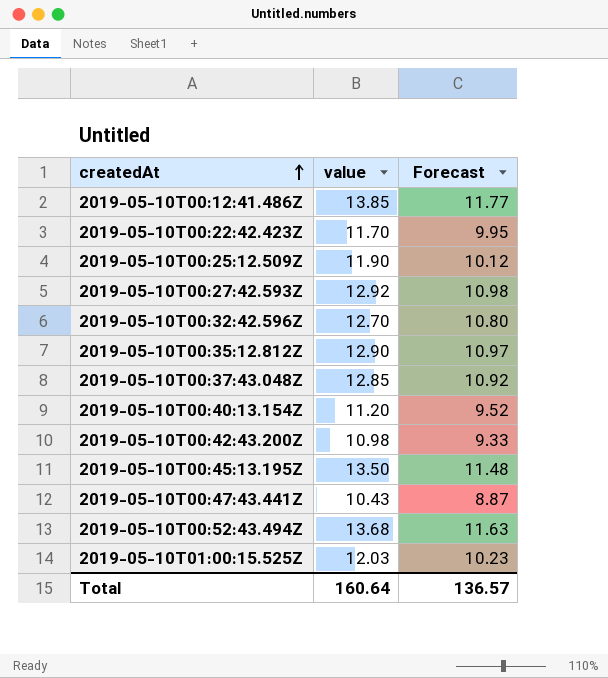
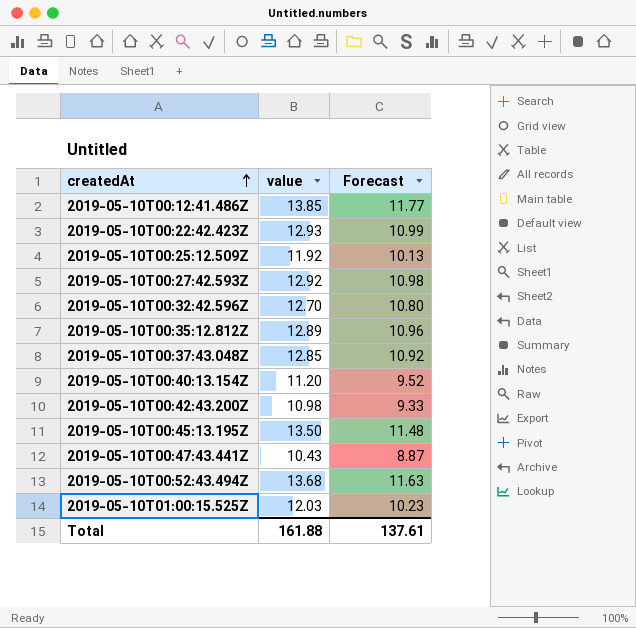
2019-05-10T00:22:42.423Z | value: 11.70 -> 12.93
2019-05-10T00:22:42.423Z | Forecast: 9.95 -> 10.99
2019-05-10T00:25:12.509Z | value: 11.90 -> 11.92
2019-05-10T00:25:12.509Z | Forecast: 10.12 -> 10.13
2019-05-10T00:35:12.812Z | value: 12.90 -> 12.89
2019-05-10T00:35:12.812Z | Forecast: 10.97 -> 10.96
Total | value: 160.64 -> 161.88
Total | Forecast: 136.57 -> 137.61

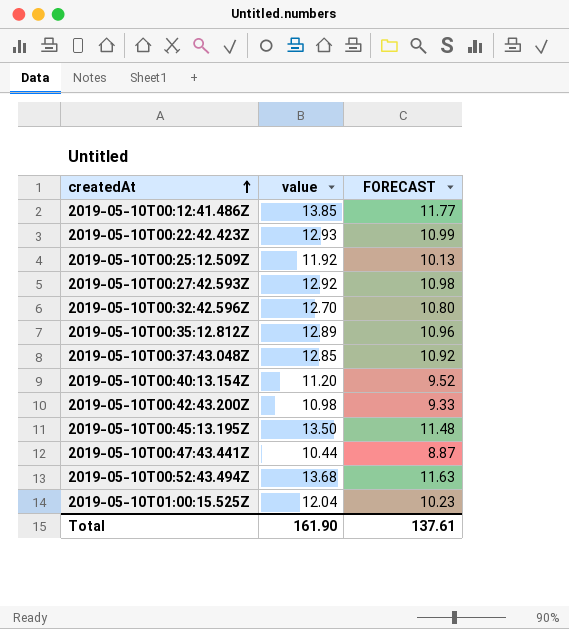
column name: Forecast -> FORECAST
2019-05-10T00:47:43.441Z | value: 10.43 -> 10.44
2019-05-10T01:00:15.525Z | value: 12.03 -> 12.04
Total | value: 161.88 -> 161.90

